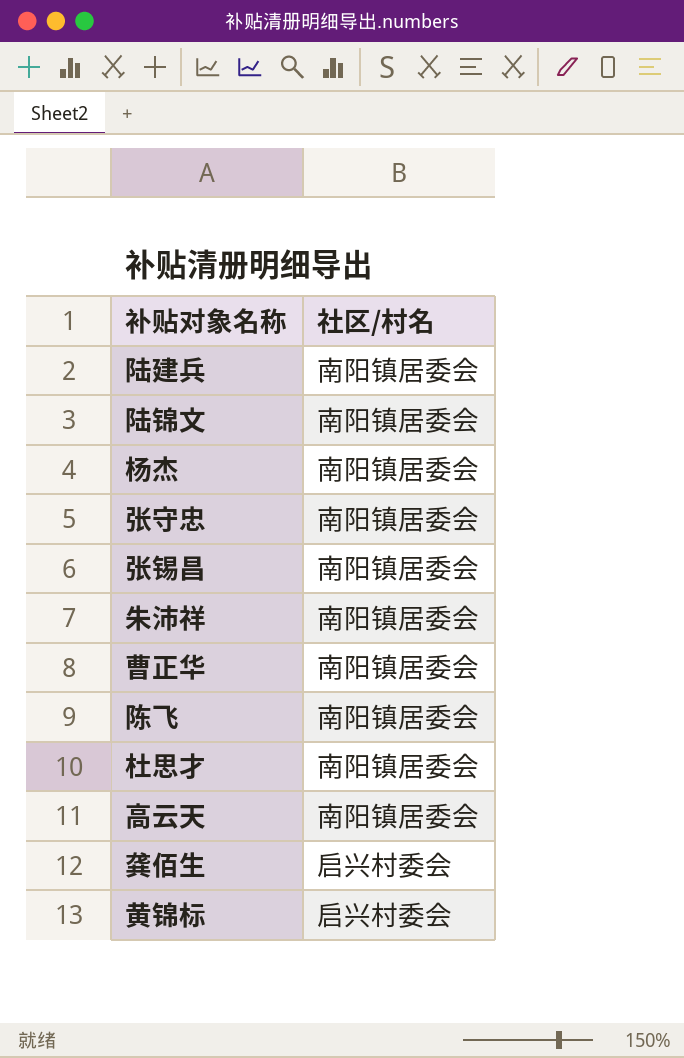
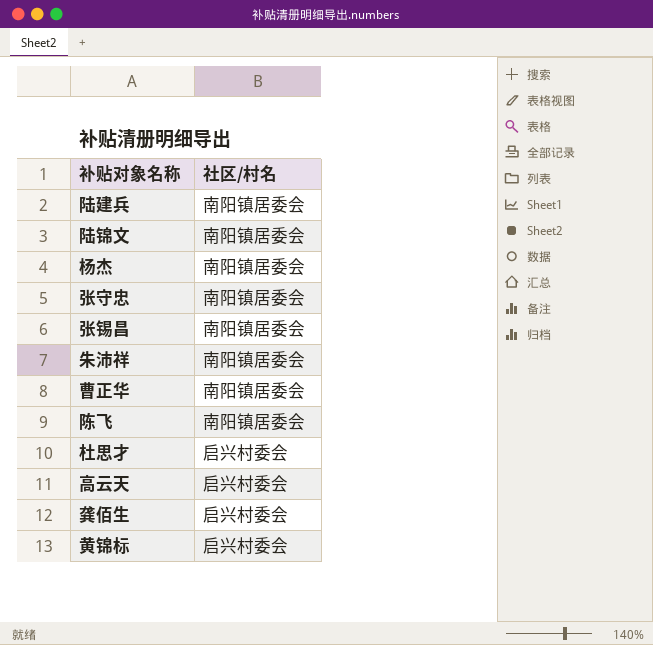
杜思才 | 社区/村名: 南阳镇居委会 -> 启兴村委会
高云天 | 社区/村名: 南阳镇居委会 -> 启兴村委会

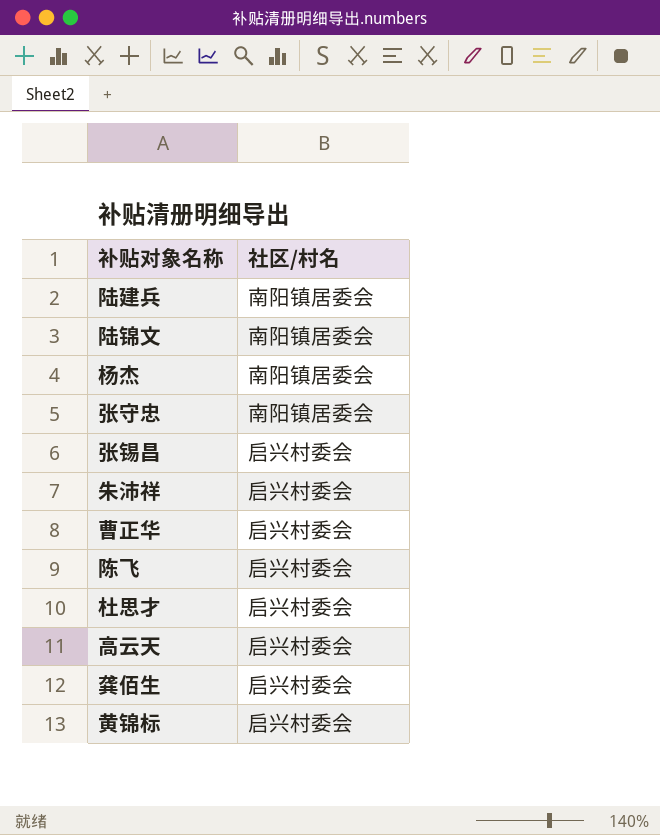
张锡昌 | 社区/村名: 南阳镇居委会 -> 启兴村委会
朱沛祥 | 社区/村名: 南阳镇居委会 -> 启兴村委会
曹正华 | 社区/村名: 南阳镇居委会 -> 启兴村委会
陈飞 | 社区/村名: 南阳镇居委会 -> 启兴村委会

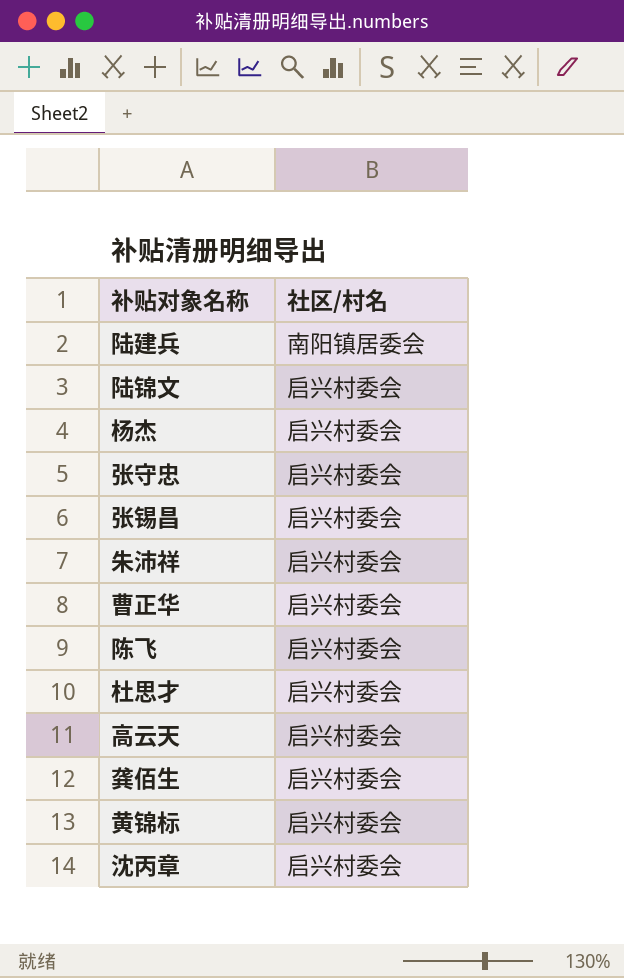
陆锦文 | 社区/村名: 南阳镇居委会 -> 启兴村委会
杨杰 | 社区/村名: 南阳镇居委会 -> 启兴村委会
张守忠 | 社区/村名: 南阳镇居委会 -> 启兴村委会
row 沈丙章: none -> 启兴村委会

